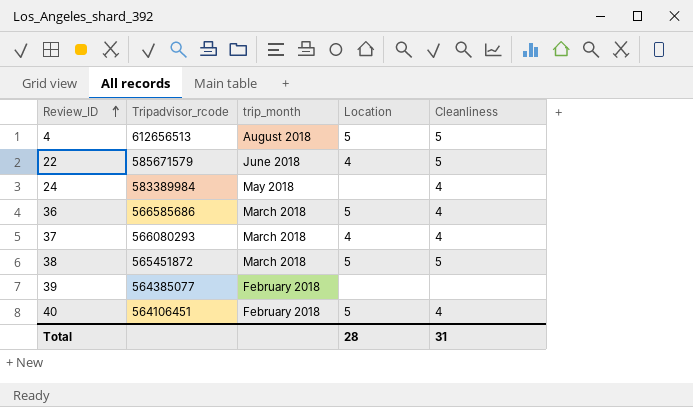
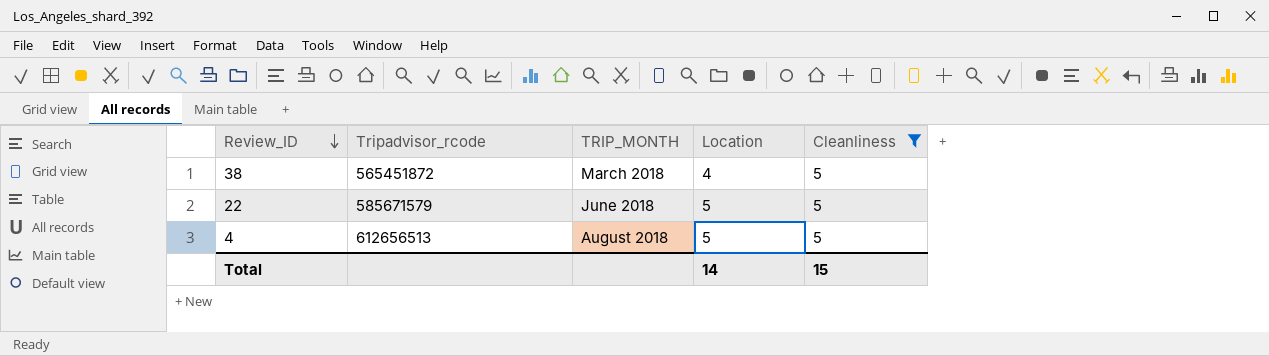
filter: none -> Cleanliness = 5
row order: Review_ID ascending -> Review_ID descending
column name: trip_month -> TRIP_MONTH
38 | Location: 5 -> 4
22 | Location: 4 -> 5
Total | Location: 28 -> 14
Total | Cleanliness: 31 -> 15

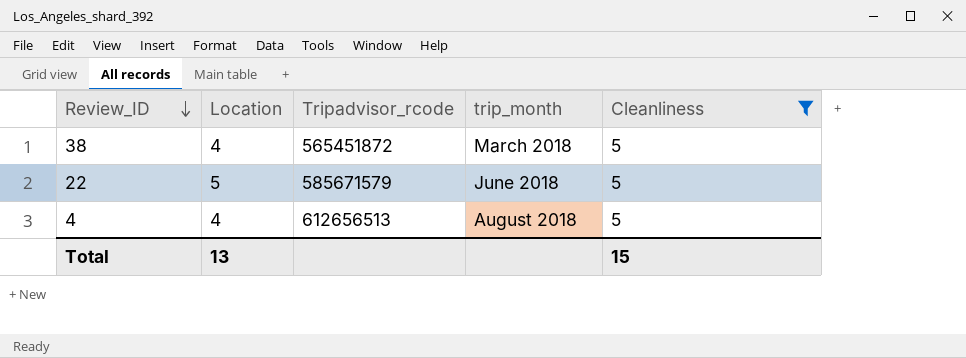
column Location | position: 4 -> 2
column name: TRIP_MONTH -> trip_month
4 | Location: 5 -> 4
Total | Location: 14 -> 13

